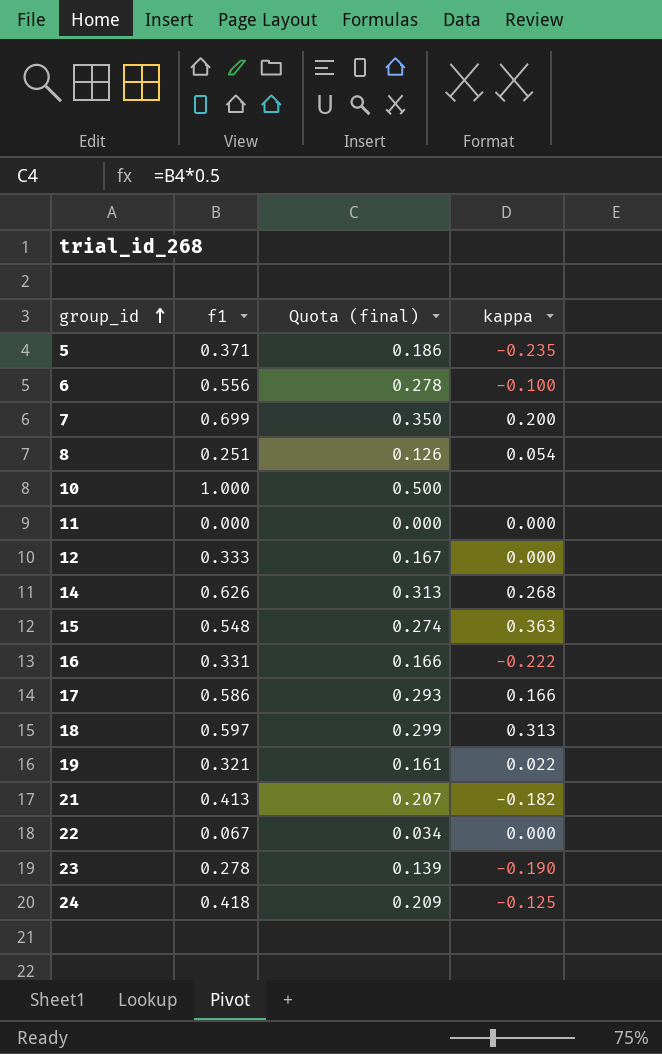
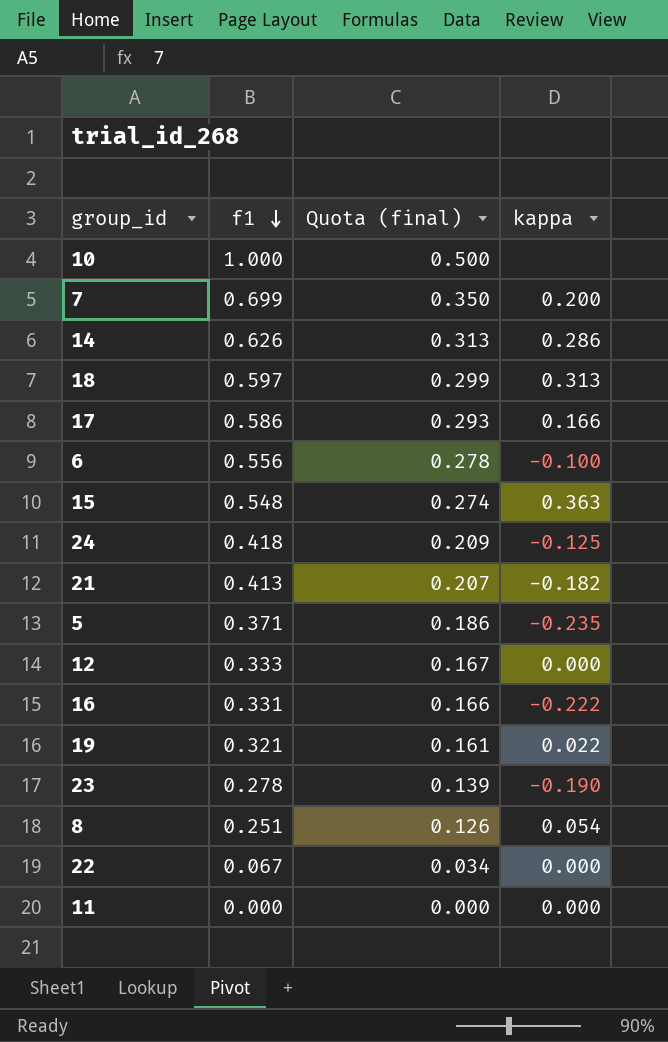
row order: group_id ascending -> f1 descending
14 | kappa: 0.268 -> 0.286

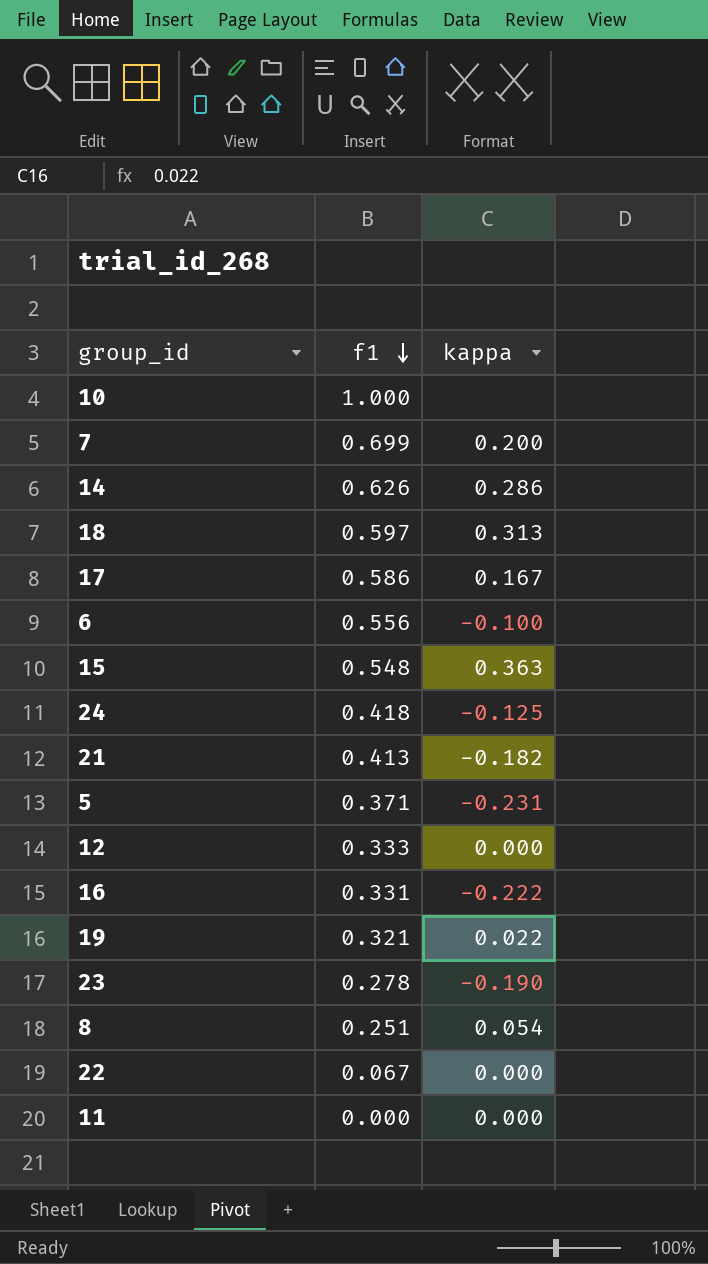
column Quota (final) | formula: [f1] * 0.5 -> none
17 | kappa: 0.166 -> 0.167
5 | kappa: -0.235 -> -0.231

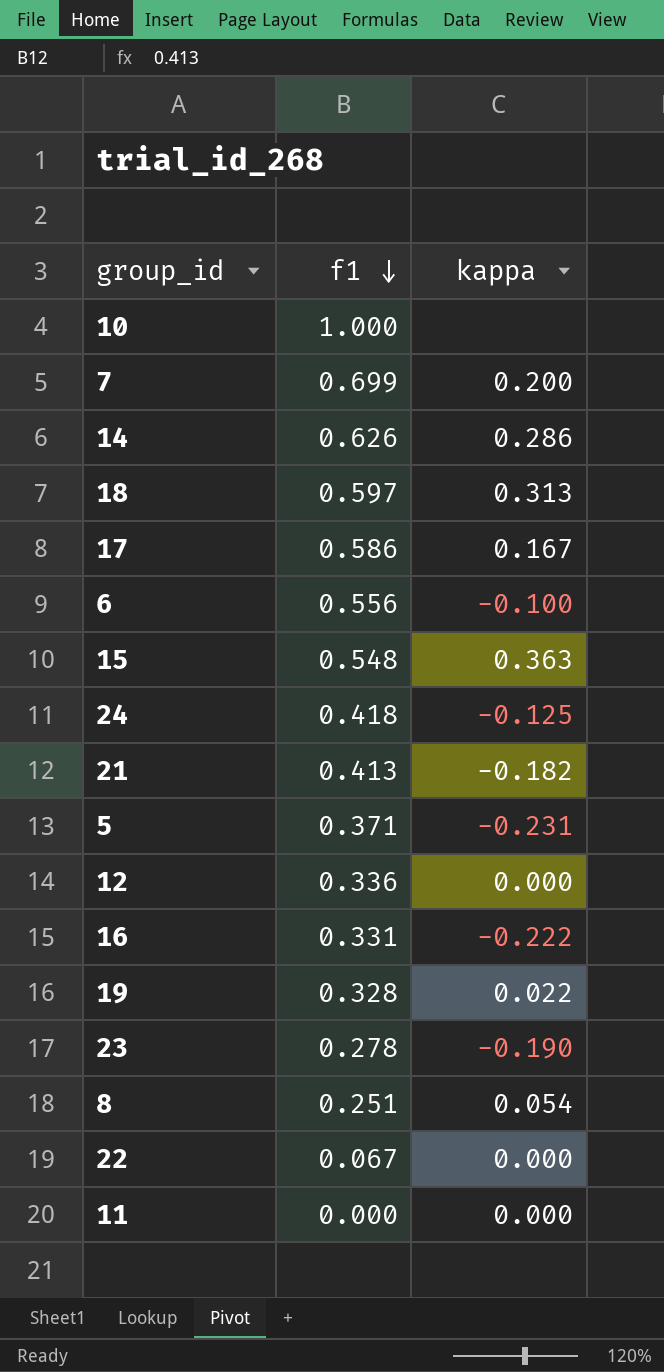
12 | f1: 0.333 -> 0.336
19 | f1: 0.321 -> 0.328

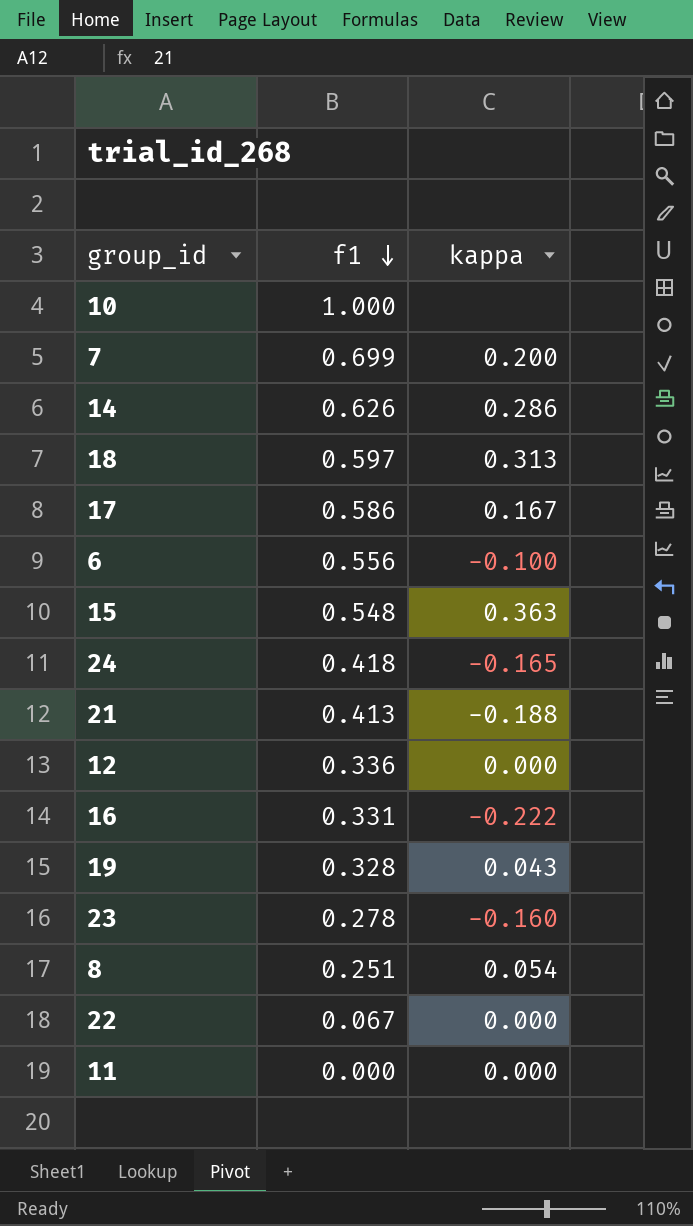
row 5: 0.371 | -0.231 -> none
24 | kappa: -0.125 -> -0.165
21 | kappa: -0.182 -> -0.188
19 | kappa: 0.022 -> 0.043
23 | kappa: -0.190 -> -0.160

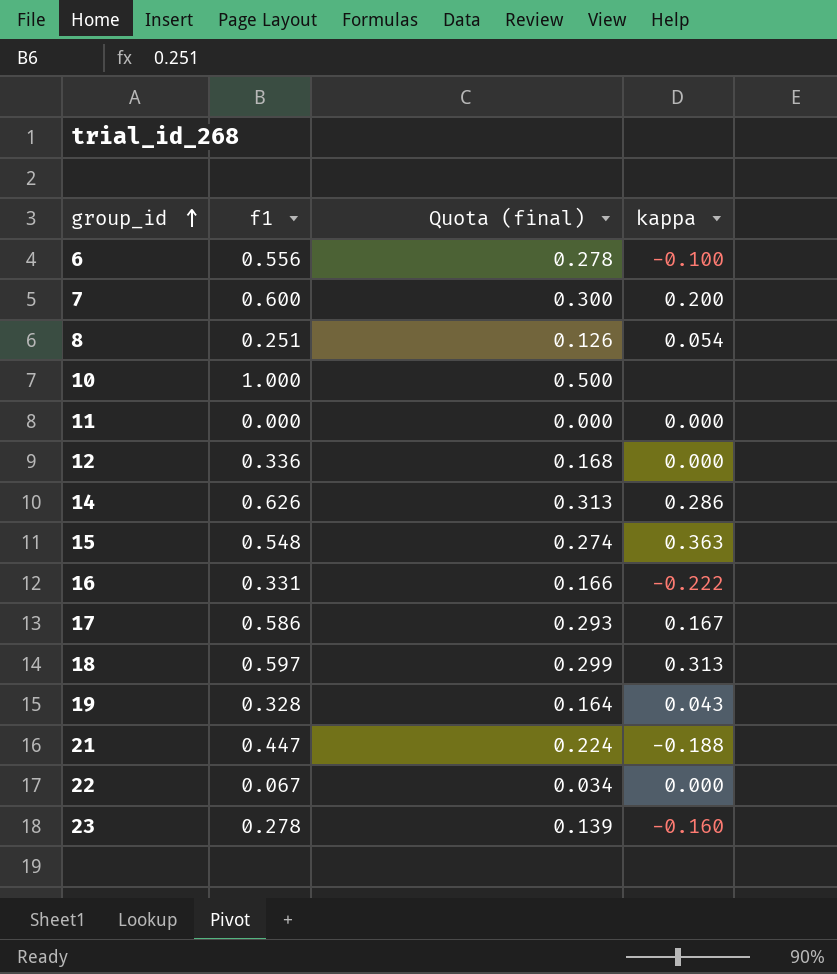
row order: f1 descending -> group_id ascending
column Quota (final) | formula: none -> [f1] * 0.5
row 24: 0.418 | -0.165 -> none
7 | f1: 0.699 -> 0.600
21 | f1: 0.413 -> 0.447

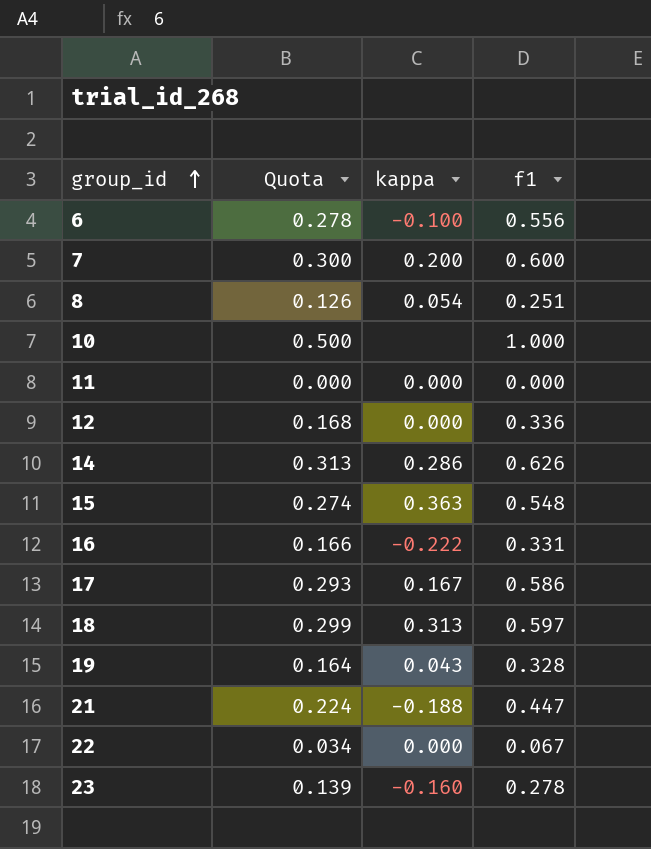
column name: Quota (final) -> Quota
column f1 | position: 2 -> 4

